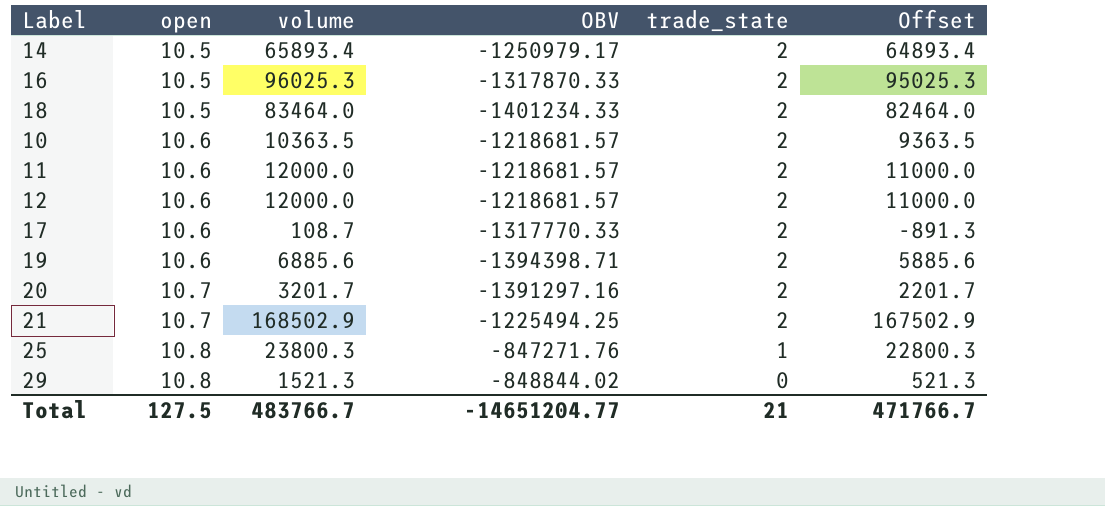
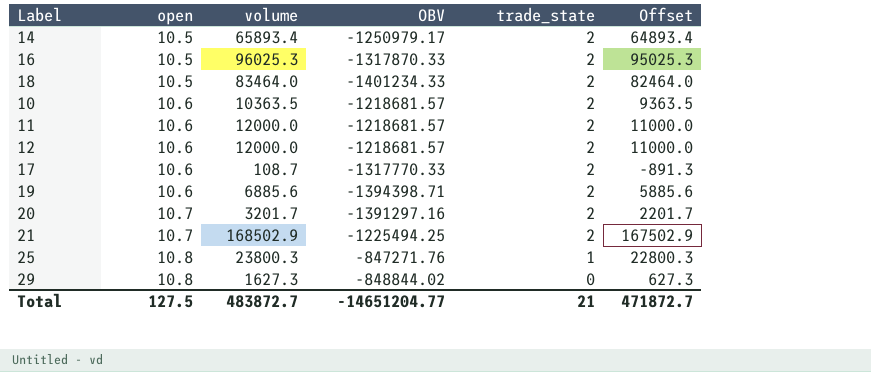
29 | volume: 1521.3 -> 1627.3
29 | Offset: 521.3 -> 627.3
Total | volume: 483766.7 -> 483872.7
Total | Offset: 471766.7 -> 471872.7

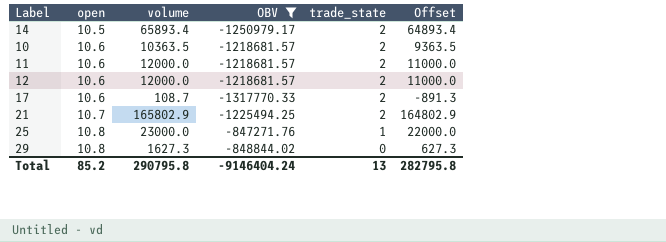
filter: none -> OBV >= -1317770.33
21 | volume: 168502.9 -> 165802.9
21 | Offset: 167502.9 -> 164802.9
25 | volume: 23800.3 -> 23000.0
25 | Offset: 22800.3 -> 22000.0
Total | open: 127.5 -> 85.2
Total | volume: 483872.7 -> 290795.8
Total | OBV: -14651204.77 -> -9146404.24
Total | trade_state: 21 -> 13
Total | Offset: 471872.7 -> 282795.8

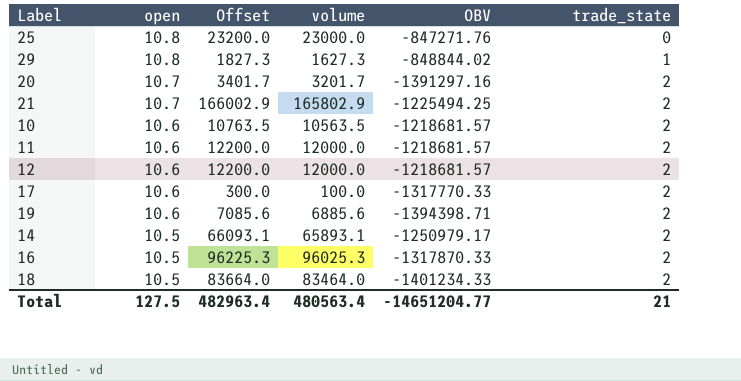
filter: OBV >= -1317770.33 -> none
row order: open ascending -> open descending
column Offset | formula: [volume] - 1000 -> [volume] + 200
column Offset | position: 6 -> 3
25 | trade_state: 1 -> 0
29 | trade_state: 0 -> 1
10 | volume: 10363.5 -> 10563.5
17 | volume: 108.7 -> 100.0
14 | volume: 65893.4 -> 65893.1
Total | open: 85.2 -> 127.5
Total | Offset: 282795.8 -> 482963.4
Total | volume: 290795.8 -> 480563.4
Total | OBV: -9146404.24 -> -14651204.77
Total | trade_state: 13 -> 21

